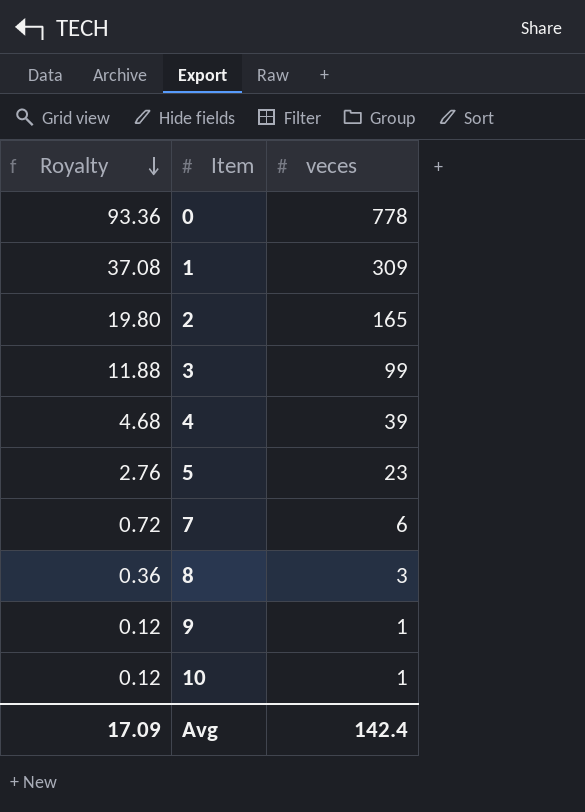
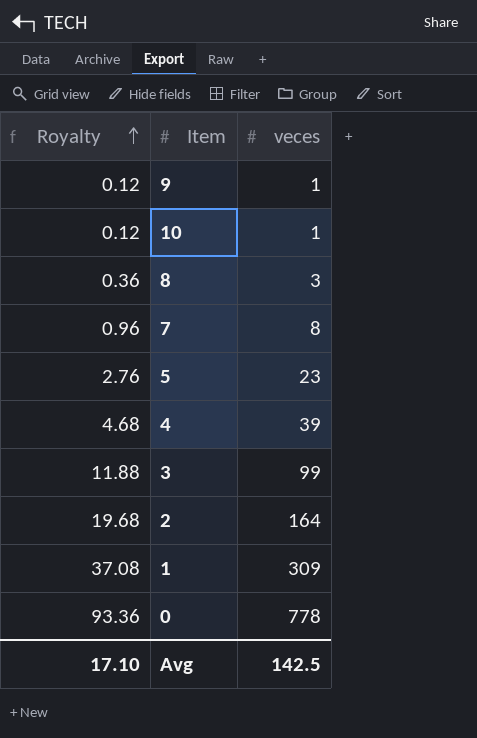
row order: Royalty descending -> Royalty ascending
7 | Royalty: 0.72 -> 0.96
7 | veces: 6 -> 8
2 | Royalty: 19.80 -> 19.68
2 | veces: 165 -> 164
Avg | Royalty: 17.09 -> 17.10
Avg | veces: 142.4 -> 142.5

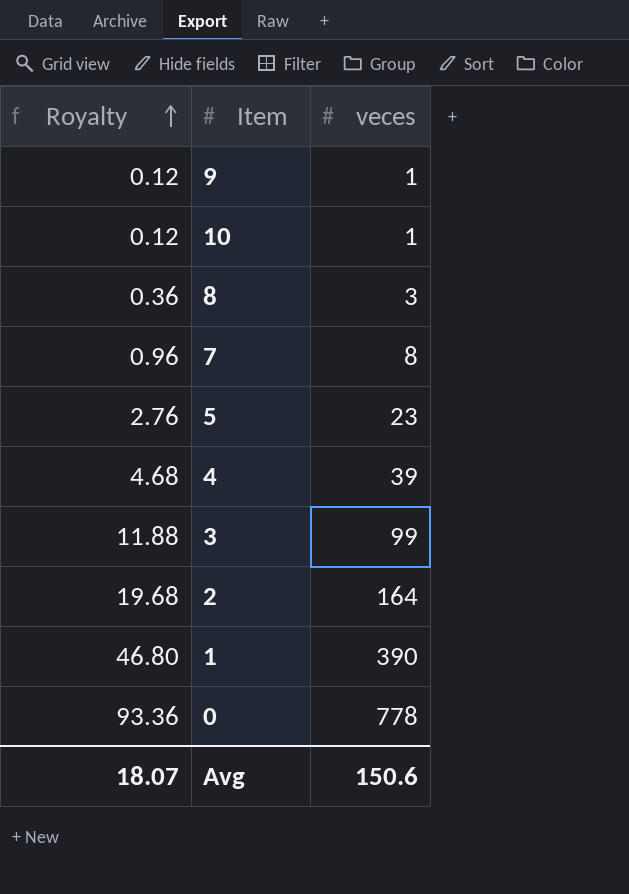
1 | Royalty: 37.08 -> 46.80
1 | veces: 309 -> 390
Avg | Royalty: 17.10 -> 18.07
Avg | veces: 142.5 -> 150.6

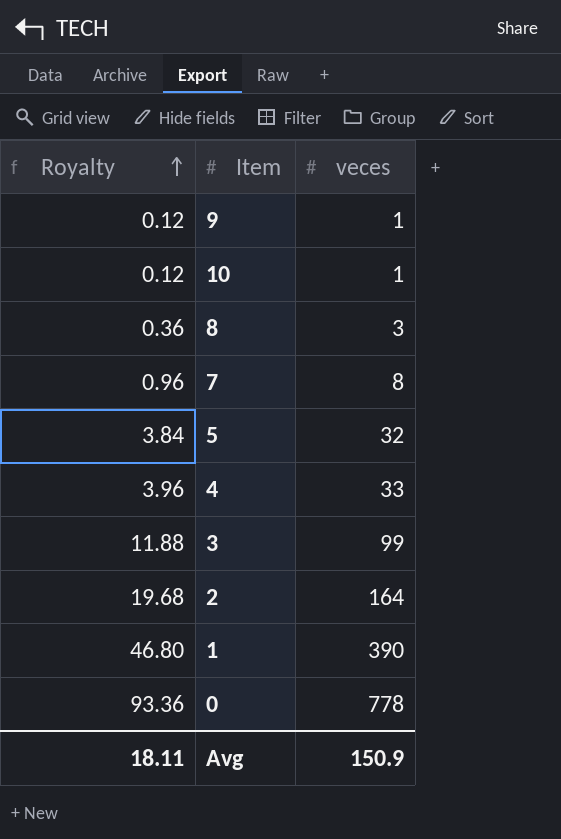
5 | Royalty: 2.76 -> 3.84
5 | veces: 23 -> 32
4 | Royalty: 4.68 -> 3.96
4 | veces: 39 -> 33
Avg | Royalty: 18.07 -> 18.11
Avg | veces: 150.6 -> 150.9

